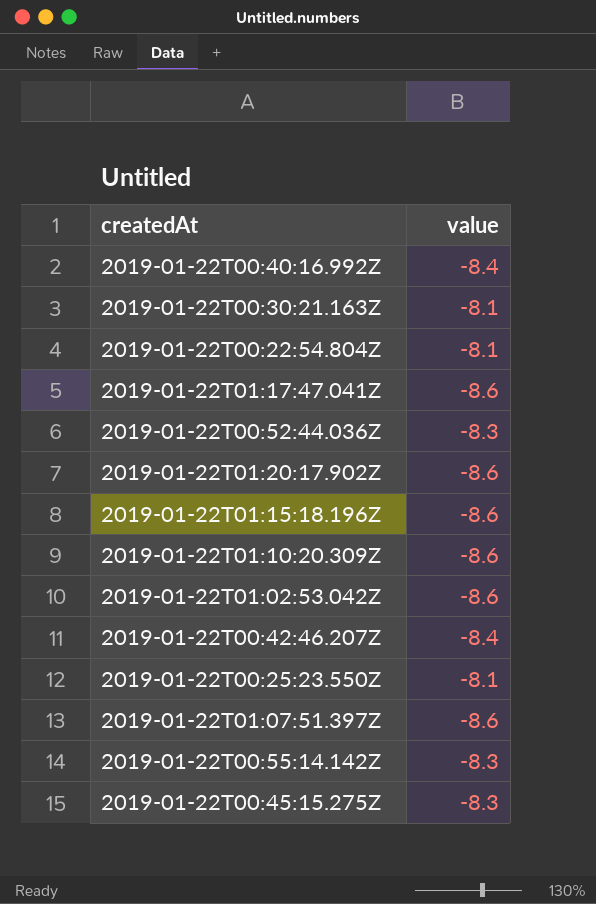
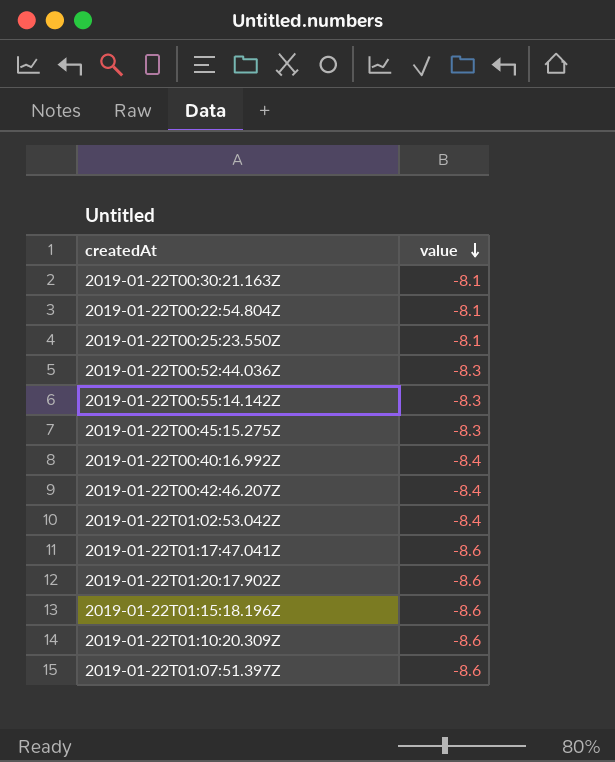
row order: none -> value descending
2019-01-22T01:02:53.042Z | value: -8.6 -> -8.4

